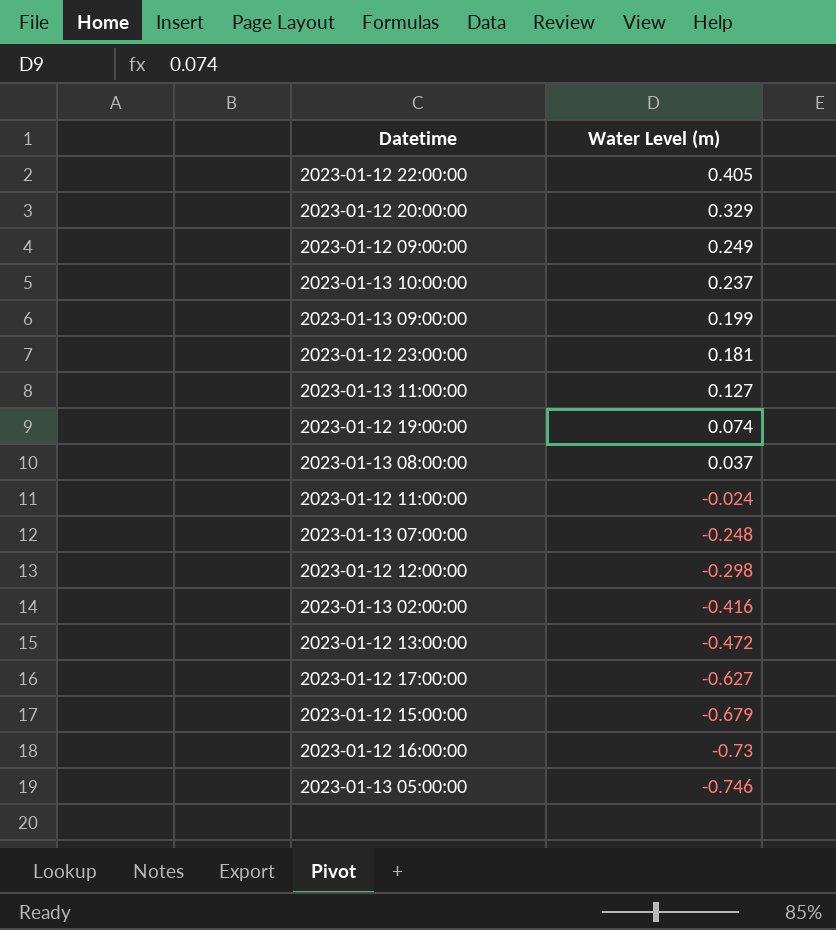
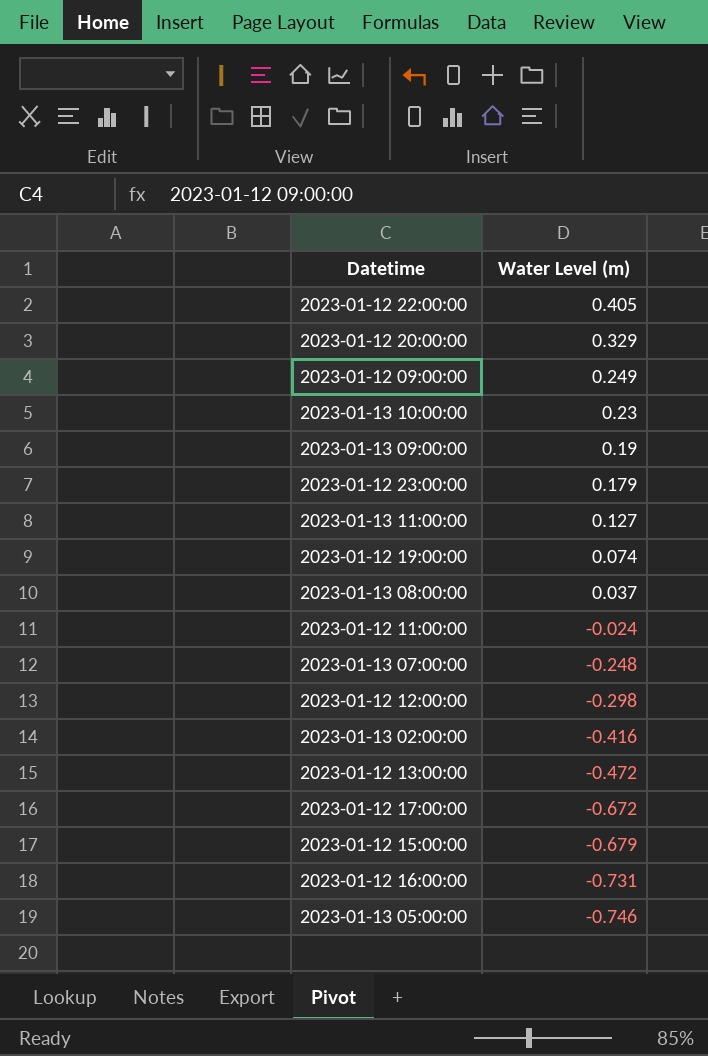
2023-01-13 10:00:00 | Water Level (m): 0.237 -> 0.23
2023-01-13 09:00:00 | Water Level (m): 0.199 -> 0.19
2023-01-12 23:00:00 | Water Level (m): 0.181 -> 0.179
2023-01-12 17:00:00 | Water Level (m): -0.627 -> -0.672
2023-01-12 16:00:00 | Water Level (m): -0.73 -> -0.731

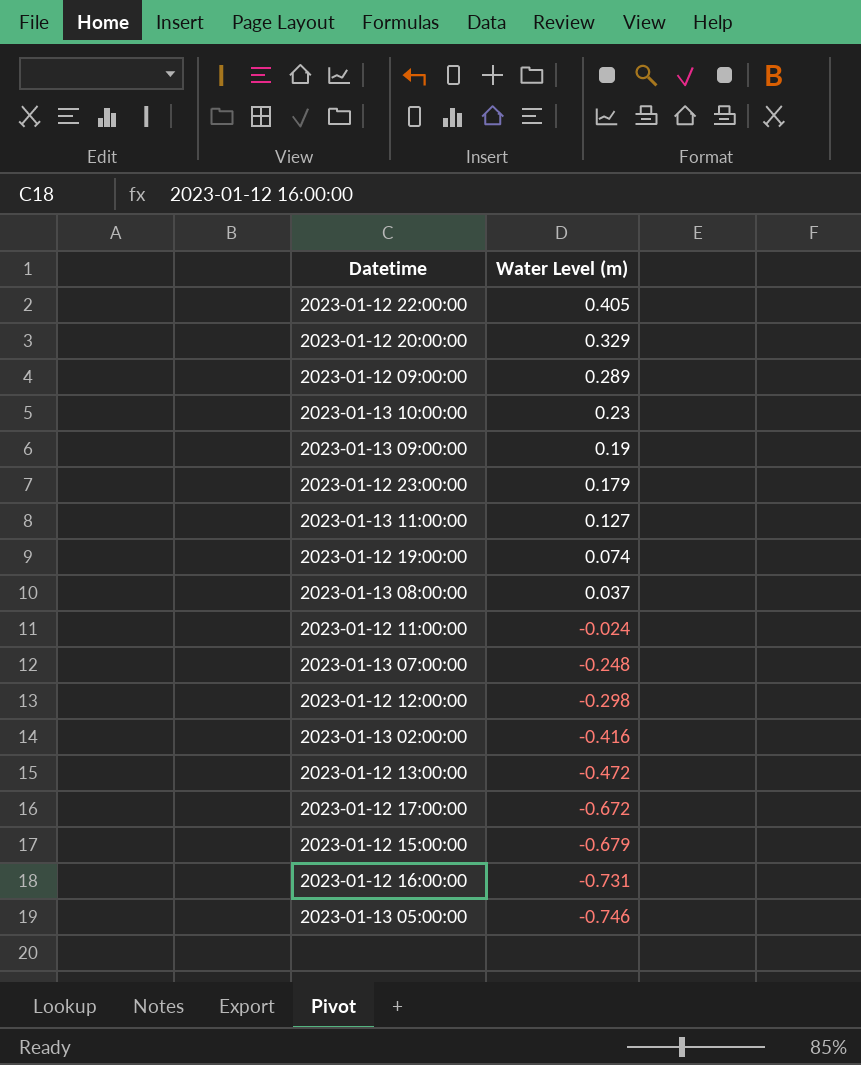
2023-01-12 09:00:00 | Water Level (m): 0.249 -> 0.289

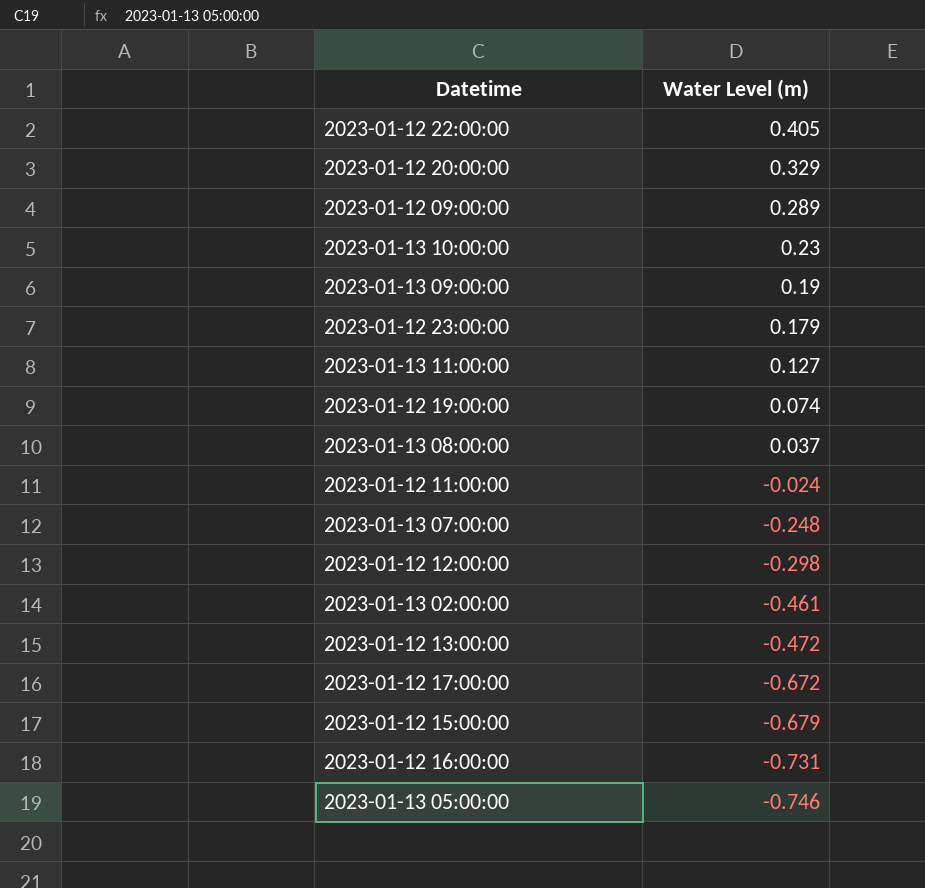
2023-01-13 02:00:00 | Water Level (m): -0.416 -> -0.461

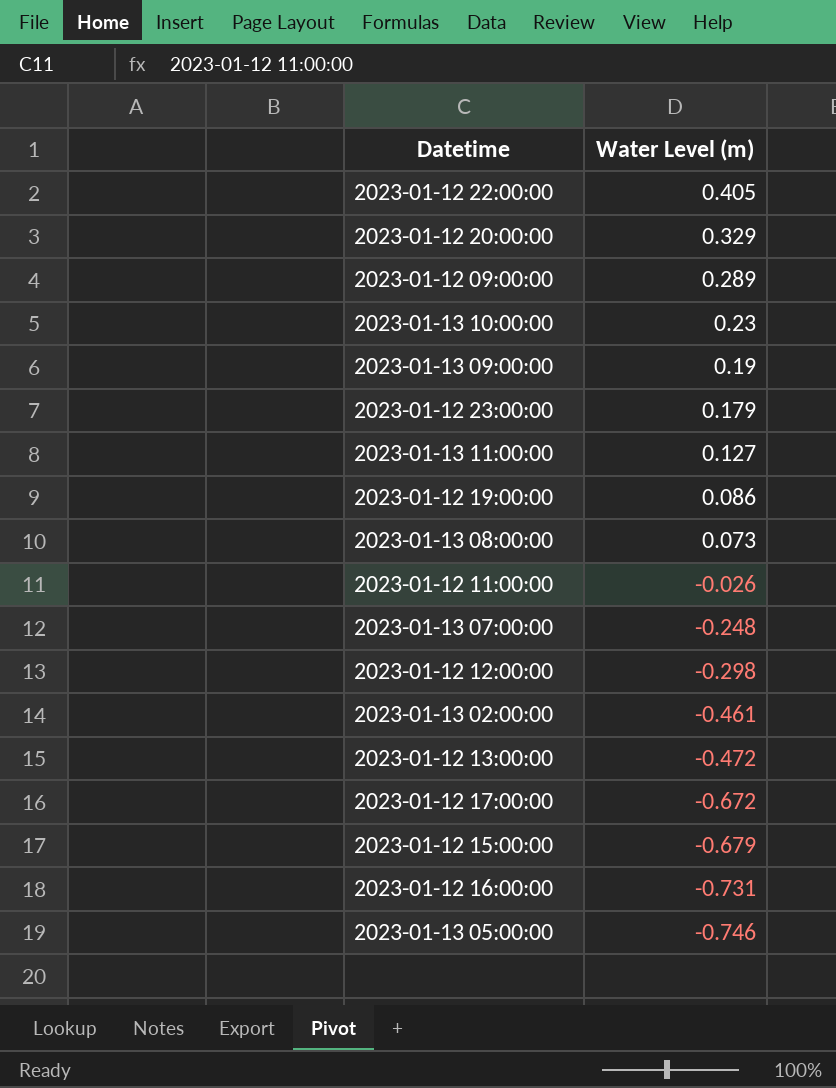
2023-01-12 19:00:00 | Water Level (m): 0.074 -> 0.086
2023-01-13 08:00:00 | Water Level (m): 0.037 -> 0.073
2023-01-12 11:00:00 | Water Level (m): -0.024 -> -0.026

